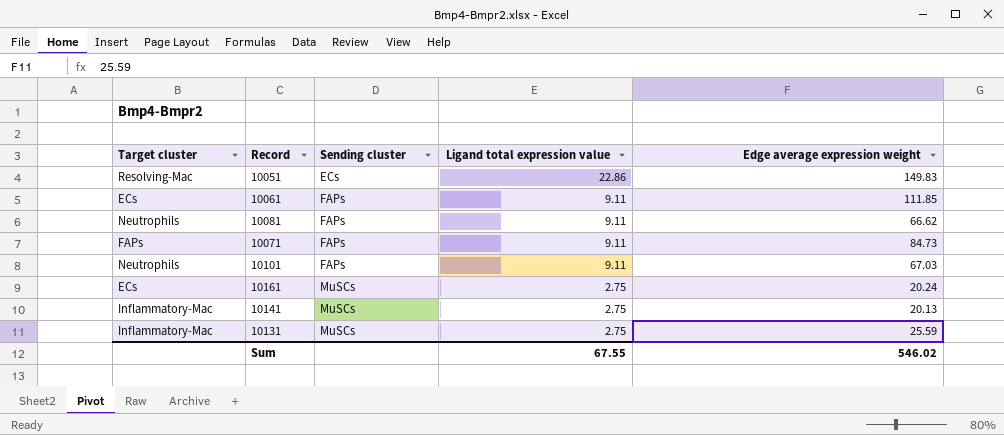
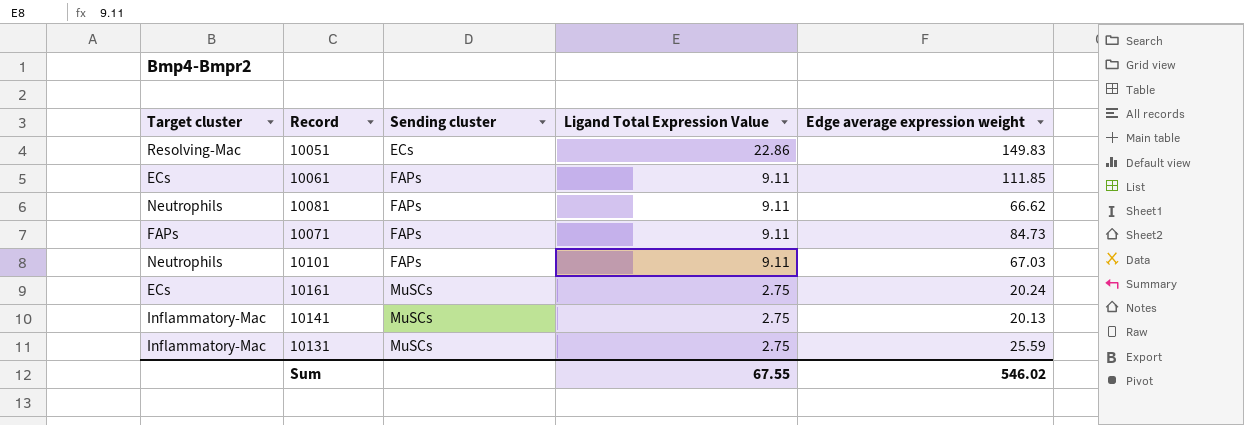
column name: Ligand total expression value -> Ligand Total Expression Value

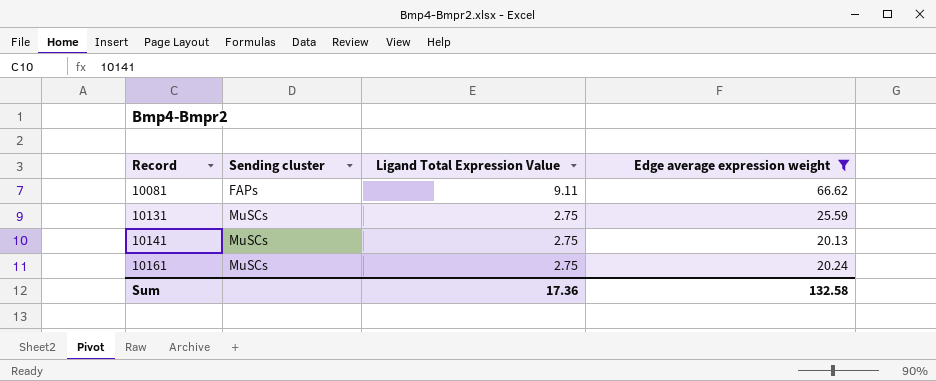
filter: none -> Edge average expression weight <= 66.62
row order: Sending cluster ascending -> Record ascending
column Target cluster | position: 1 -> none
Sum | Ligand Total Expression Value: 67.55 -> 17.36
Sum | Edge average expression weight: 546.02 -> 132.58

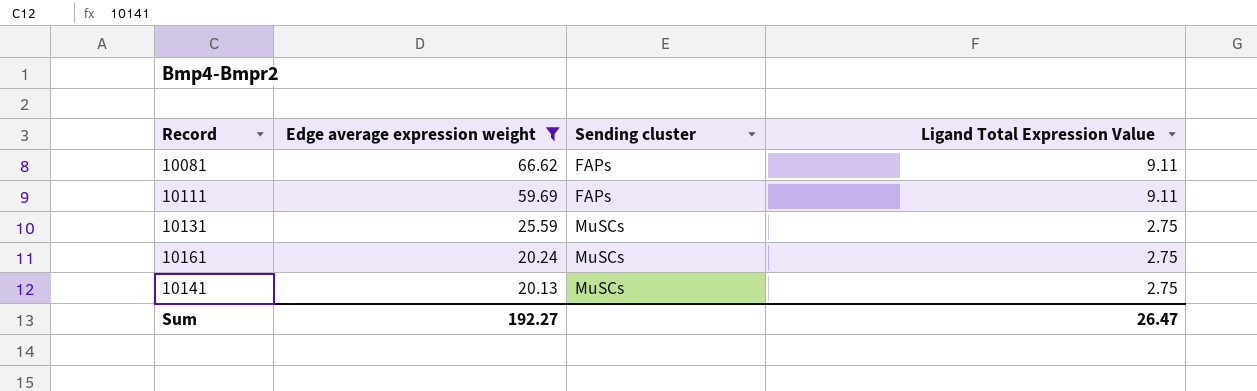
row order: Record ascending -> Edge average expression weight descending
column Edge average expression weight | position: 4 -> 2
row 10111: none -> 59.69 | FAPs | 9.11
Sum | Edge average expression weight: 132.58 -> 192.27
Sum | Ligand Total Expression Value: 17.36 -> 26.47

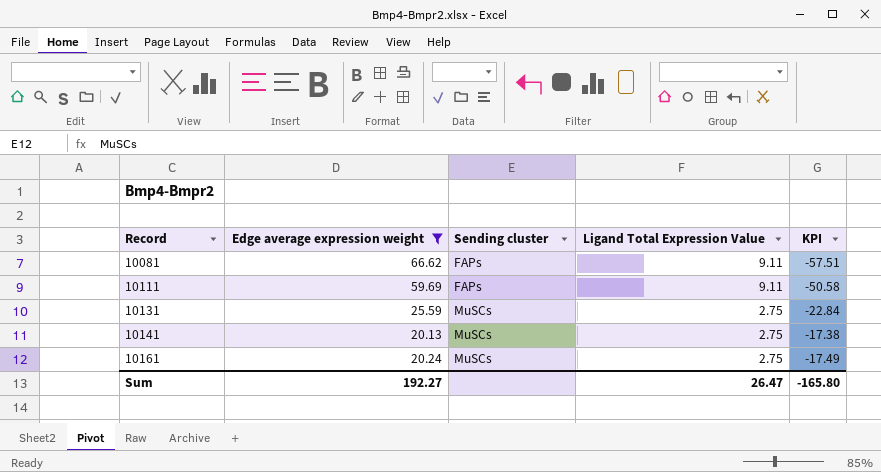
row order: Edge average expression weight descending -> Record ascending
column KPI | formula: none -> [Ligand Total Expression Value] - [Edge average expression weight]

